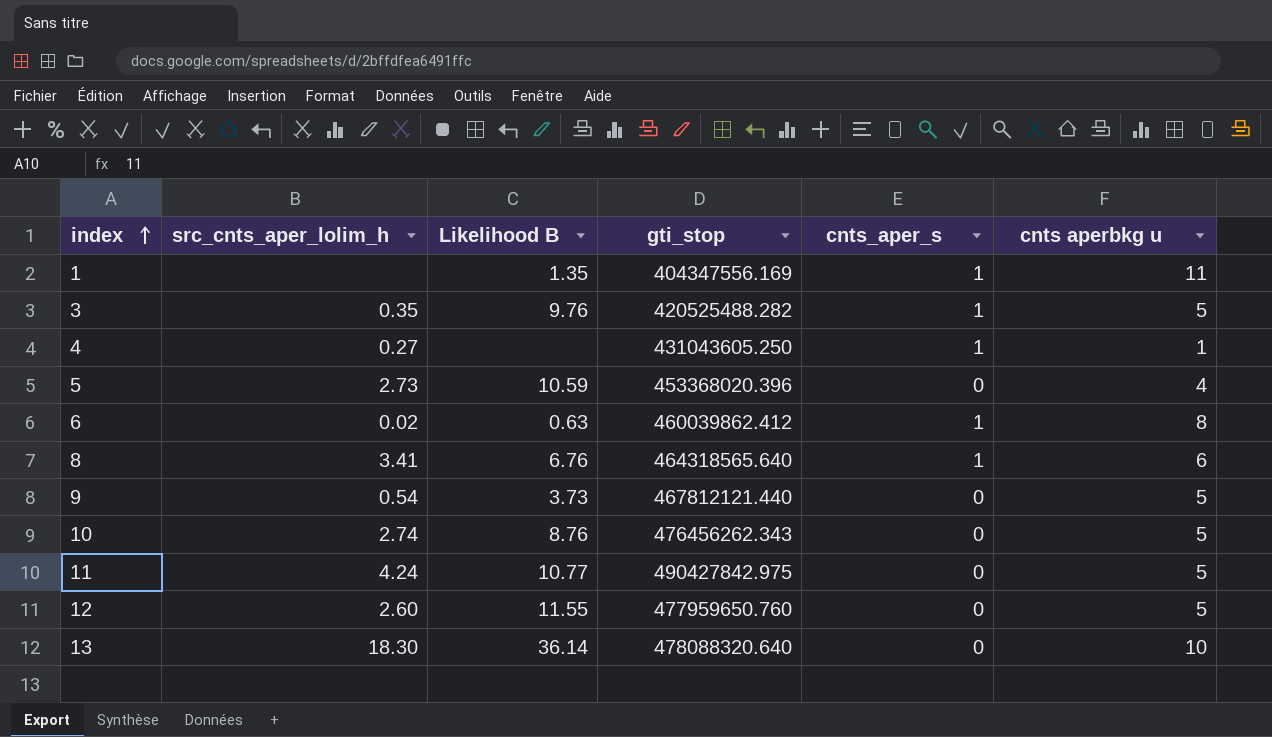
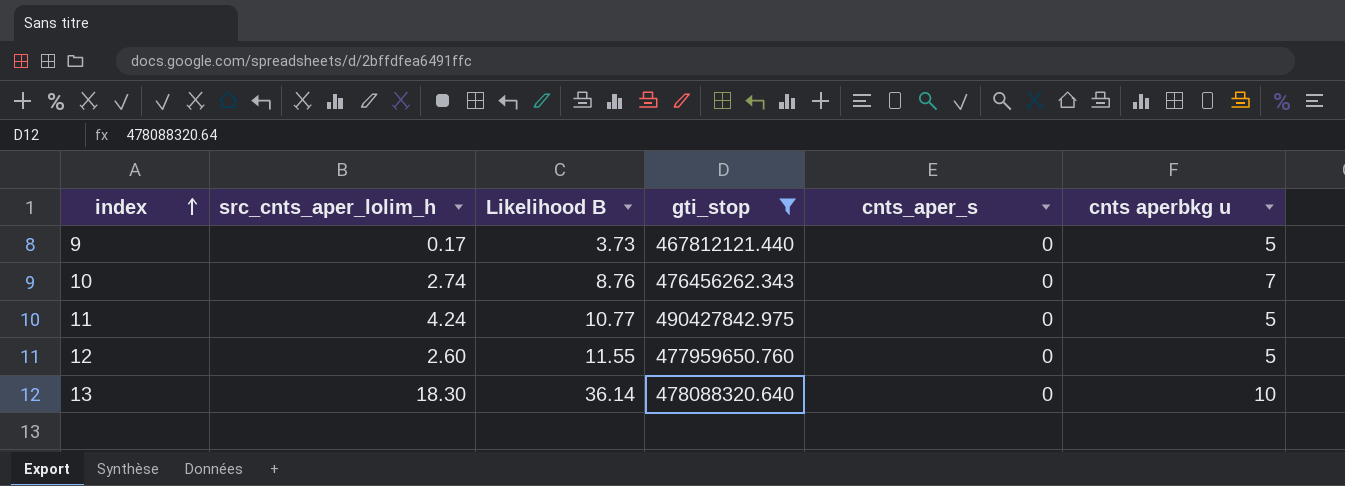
filter: none -> gti_stop >= 467812121.440
9 | src_cnts_aper_lolim_h: 0.54 -> 0.17
10 | cnts aperbkg u: 5 -> 7

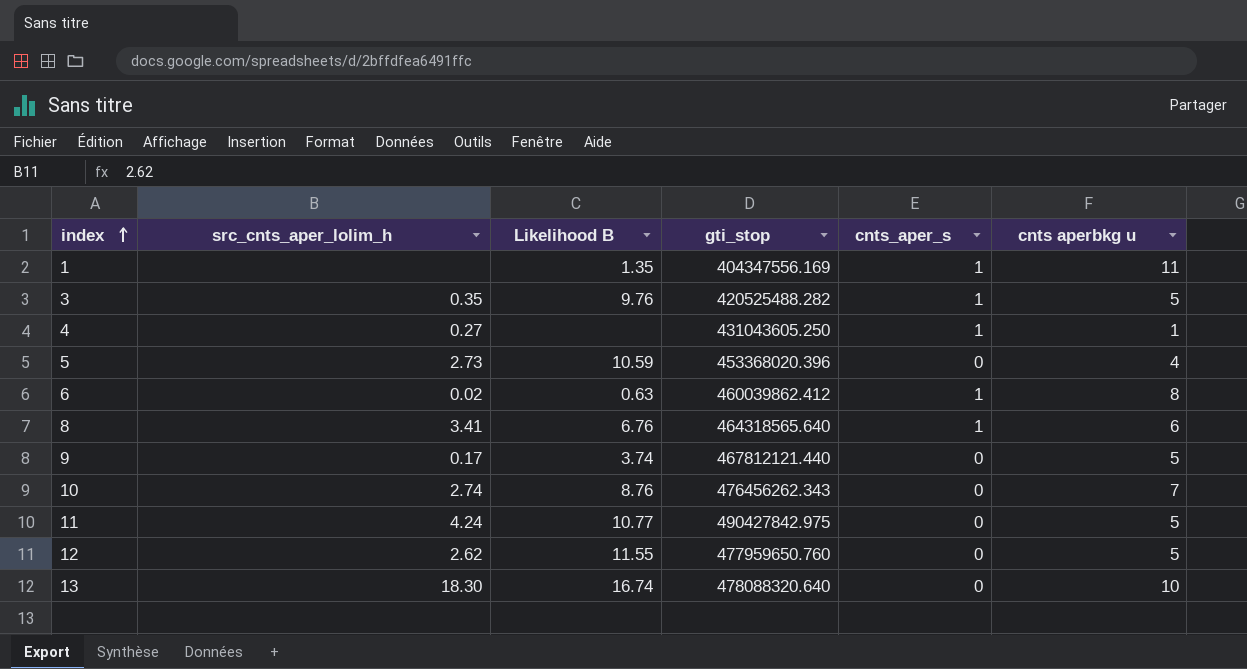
filter: gti_stop >= 467812121.440 -> none
9 | Likelihood B: 3.73 -> 3.74
12 | src_cnts_aper_lolim_h: 2.60 -> 2.62
13 | Likelihood B: 36.14 -> 16.74

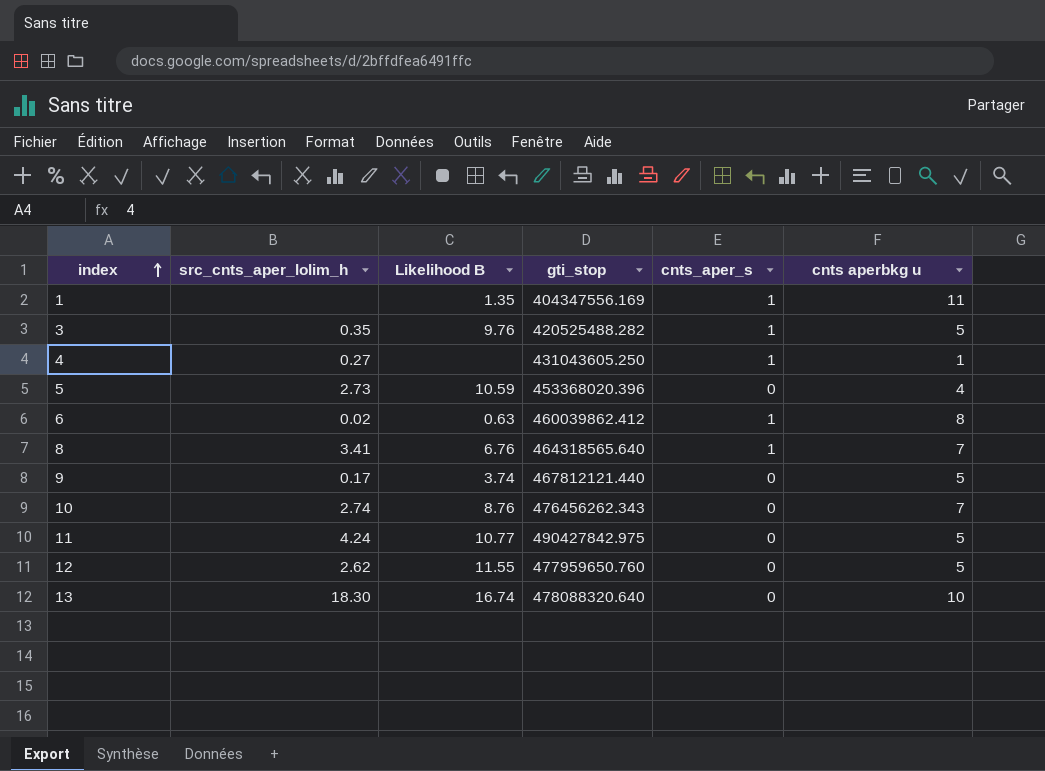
8 | cnts aperbkg u: 6 -> 7

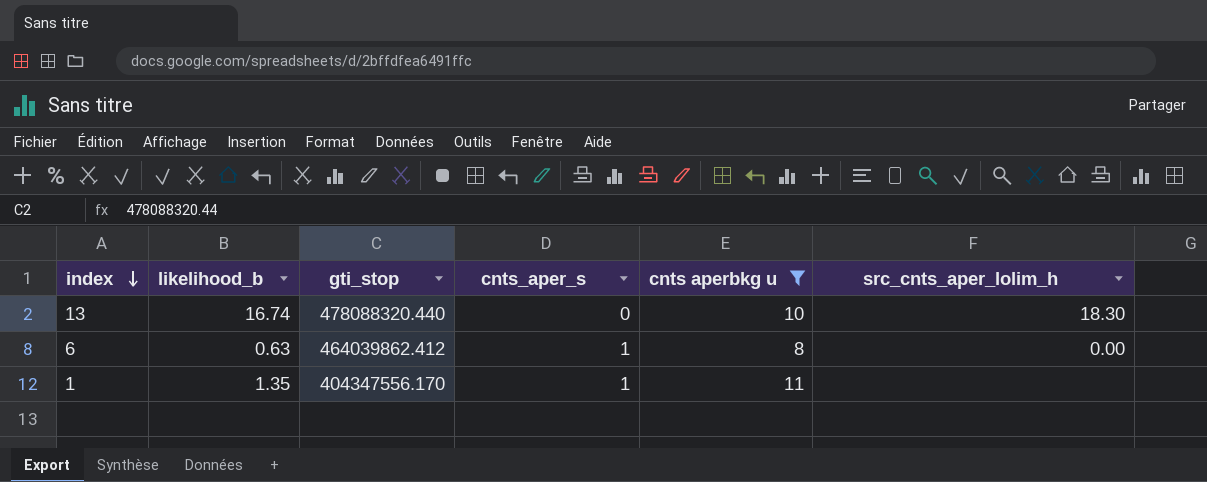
filter: none -> cnts aperbkg u >= 8
row order: index ascending -> index descending
column name: Likelihood B -> likelihood_b
column src_cnts_aper_lolim_h | position: 2 -> 6
13 | gti_stop: 478088320.640 -> 478088320.440
6 | gti_stop: 460039862.412 -> 464039862.412
6 | src_cnts_aper_lolim_h: 0.02 -> 0.00
1 | gti_stop: 404347556.169 -> 404347556.170

